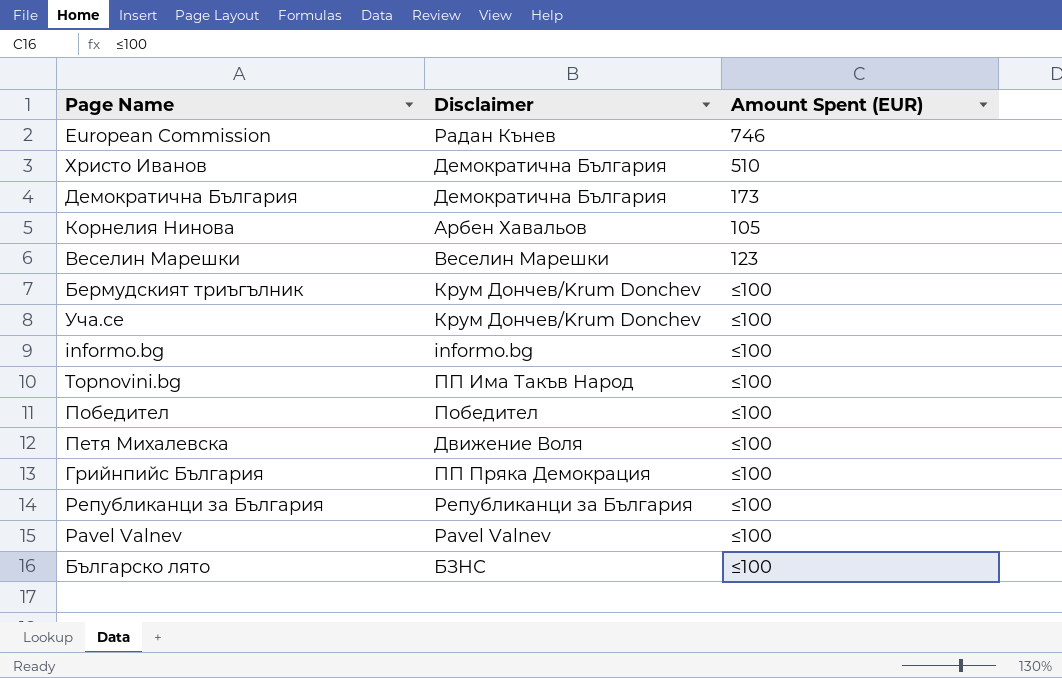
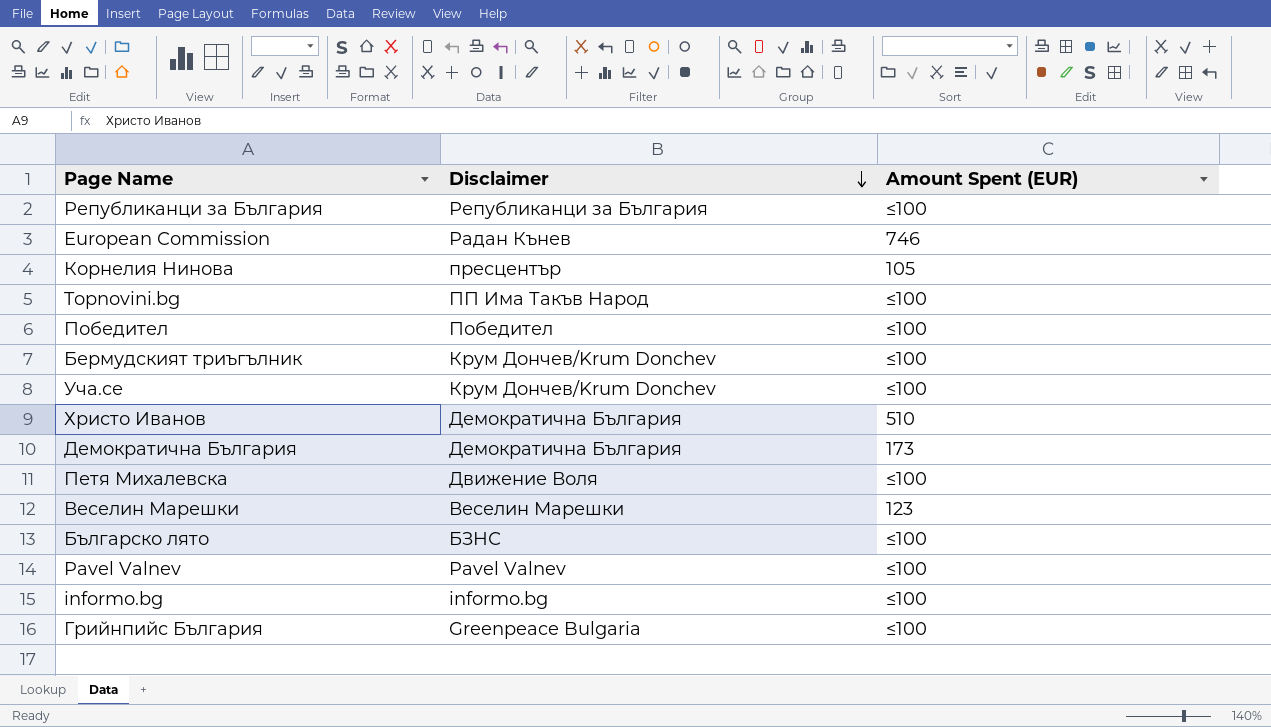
row order: none -> Disclaimer descending
Корнелия Нинова | Disclaimer: Арбен Хавальов -> пресцентър
Грийнпийс България | Disclaimer: ПП Пряка Демокрация -> Greenpeace Bulgaria

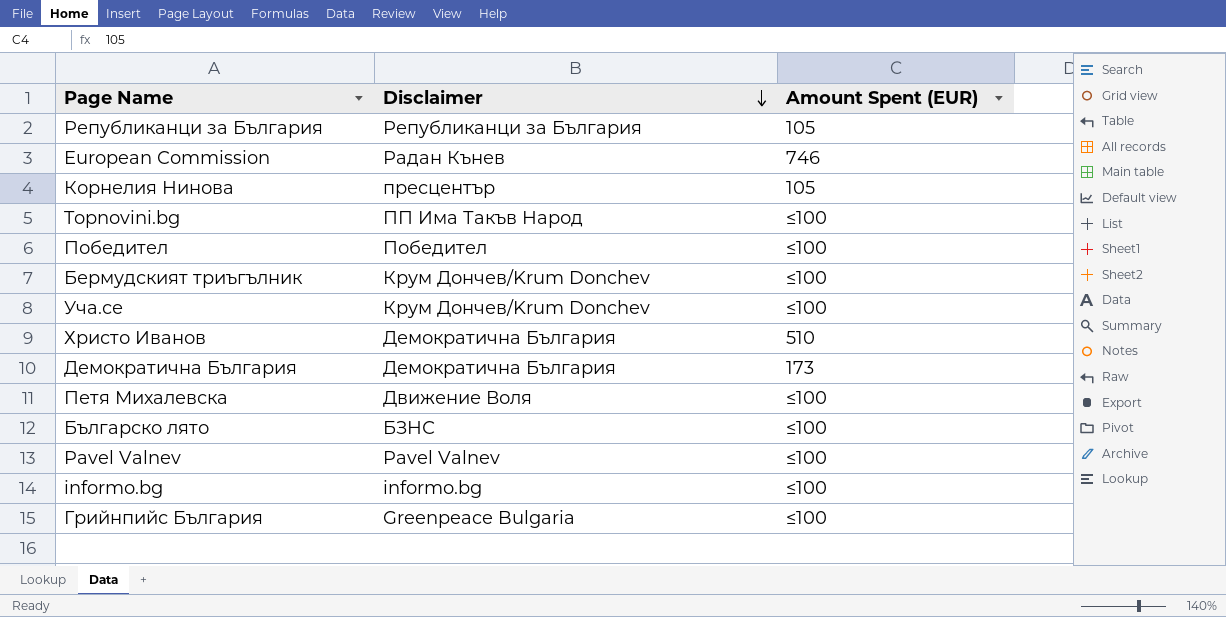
row Веселин Марешки: Веселин Марешки | 123 -> none
Републиканци за България | Amount Spent (EUR): ≤100 -> 105

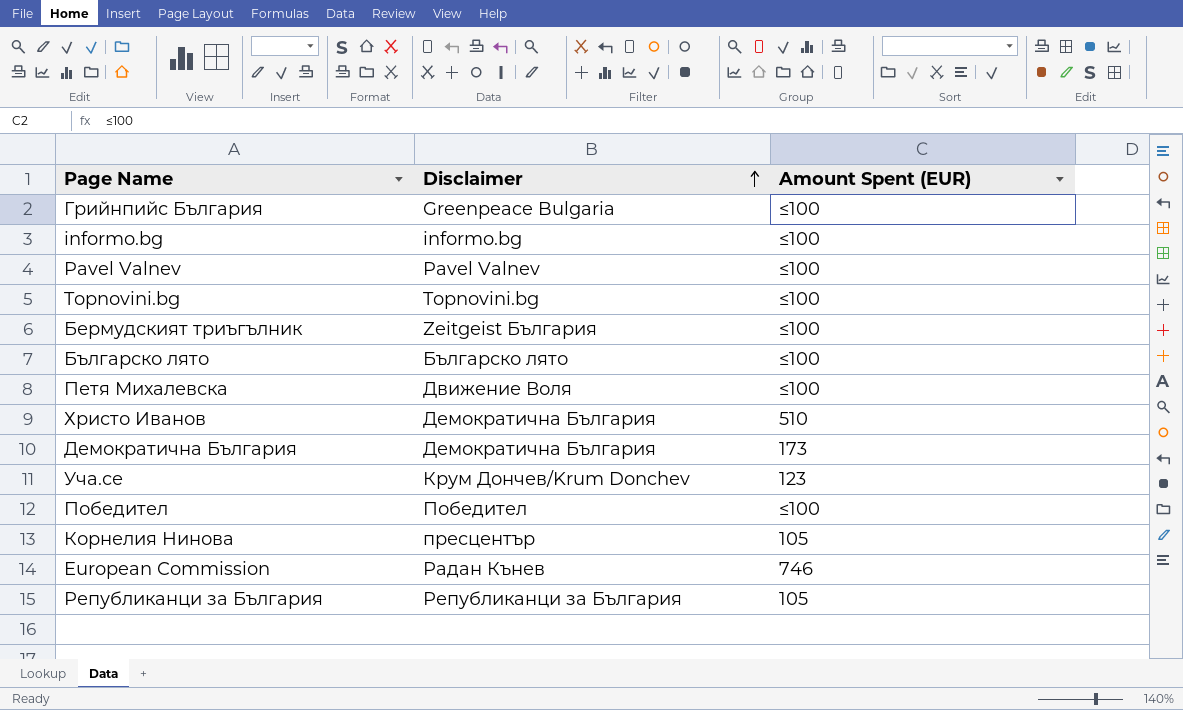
row order: Disclaimer descending -> Disclaimer ascending
Topnovini.bg | Disclaimer: ПП Има Такъв Народ -> Topnovini.bg
Бермудският триъгълник | Disclaimer: Крум Дончев/Krum Donchev -> Zeitgeist България
Българско лято | Disclaimer: БЗНС -> Българско лято
Уча.се | Amount Spent (EUR): ≤100 -> 123

